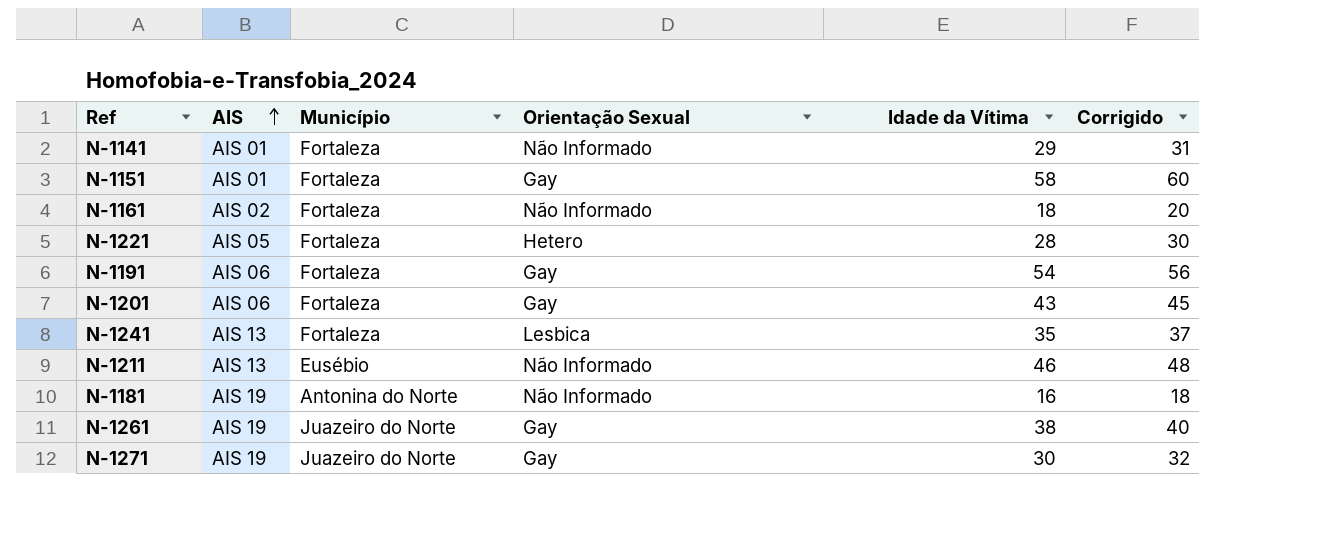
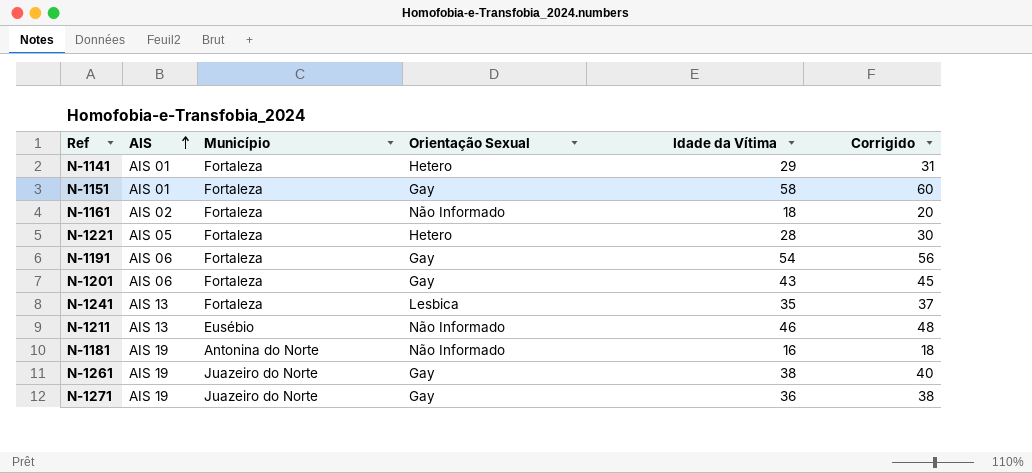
N-1141 | Orientação Sexual: Não Informado -> Hetero
N-1271 | Idade da Vítima: 30 -> 36
N-1271 | Corrigido: 32 -> 38

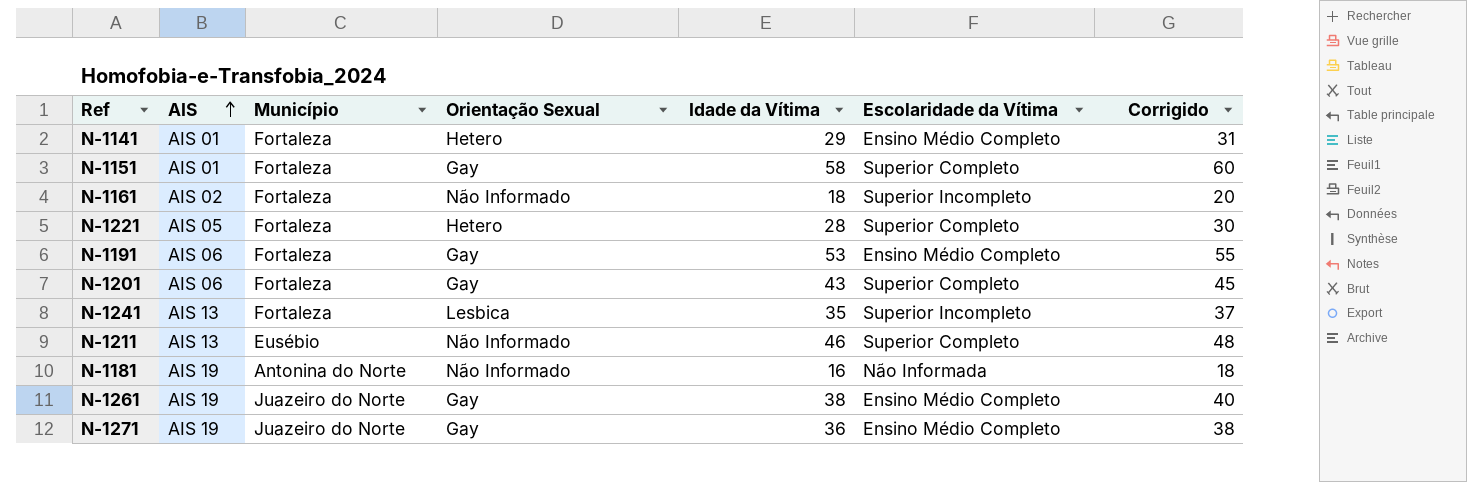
column Escolaridade da Vítima | position: none -> 6
N-1191 | Idade da Vítima: 54 -> 53
N-1191 | Corrigido: 56 -> 55

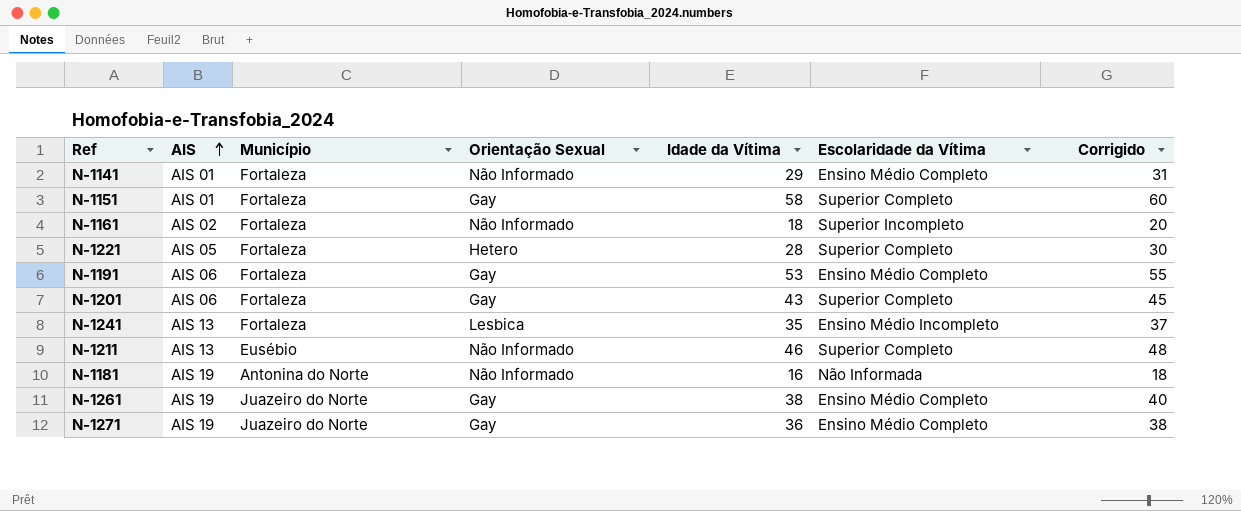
N-1141 | Orientação Sexual: Hetero -> Não Informado
N-1241 | Escolaridade da Vítima: Superior Incompleto -> Ensino Médio Incompleto

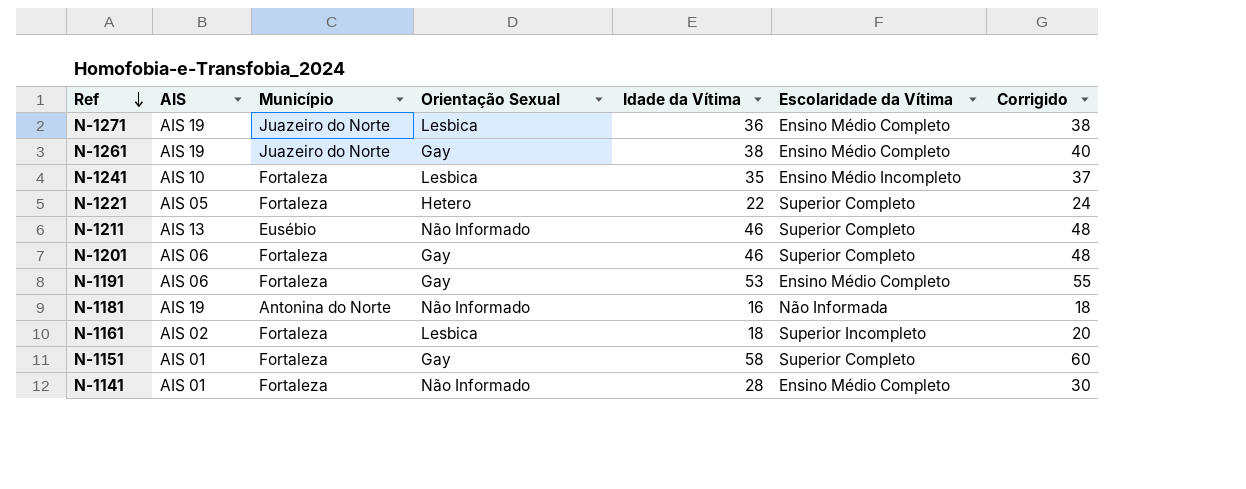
row order: AIS ascending -> Ref descending
N-1271 | Orientação Sexual: Gay -> Lesbica
N-1241 | AIS: AIS 13 -> AIS 10
N-1221 | Idade da Vítima: 28 -> 22
N-1221 | Corrigido: 30 -> 24
N-1201 | Idade da Vítima: 43 -> 46
N-1201 | Corrigido: 45 -> 48
N-1161 | Orientação Sexual: Não Informado -> Lesbica
N-1141 | Idade da Vítima: 29 -> 28
N-1141 | Corrigido: 31 -> 30

